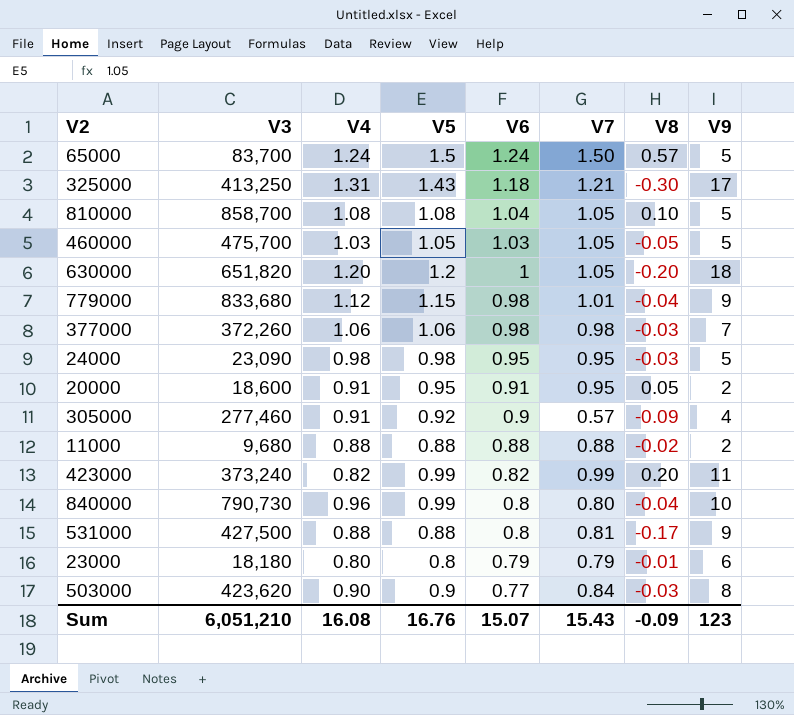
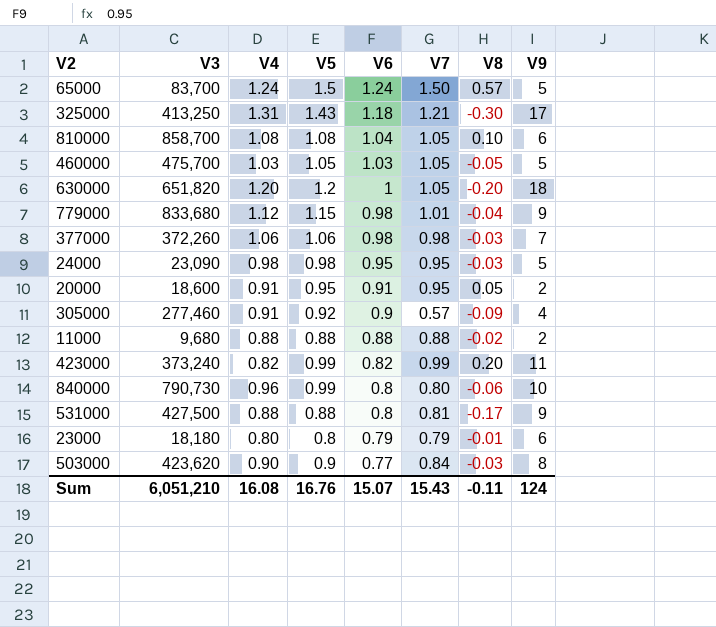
810000 | V9: 5 -> 6
840000 | V8: -0.04 -> -0.06
Sum | V8: -0.09 -> -0.11
Sum | V9: 123 -> 124

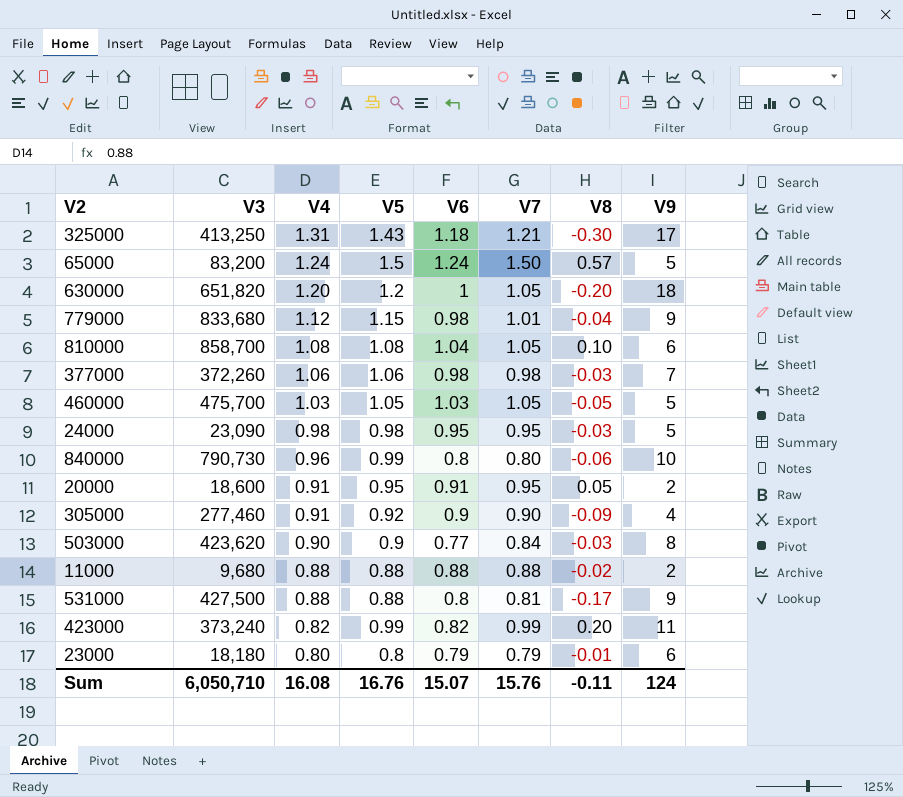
row order: V6 descending -> V4 descending
65000 | V3: 83,700 -> 83,200
305000 | V7: 0.57 -> 0.90
Sum | V3: 6,051,210 -> 6,050,710
Sum | V7: 15.43 -> 15.76

